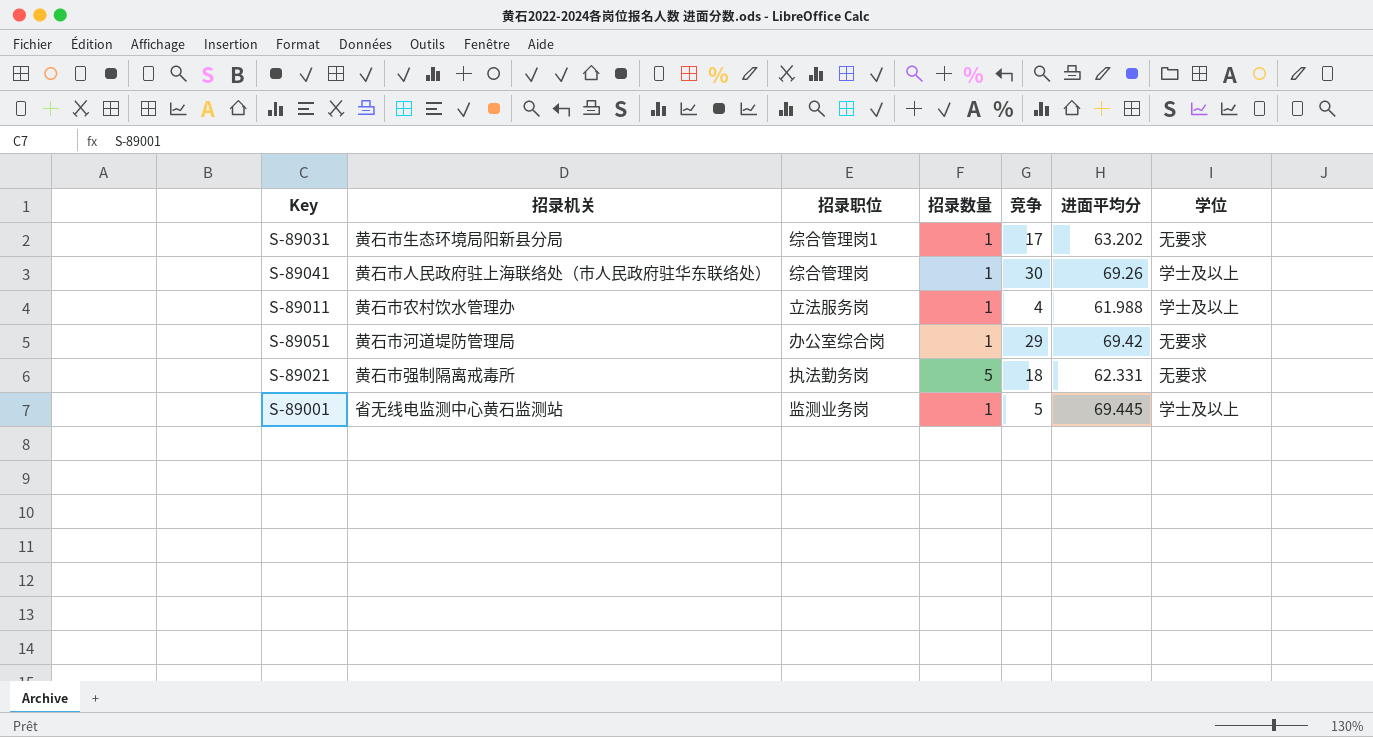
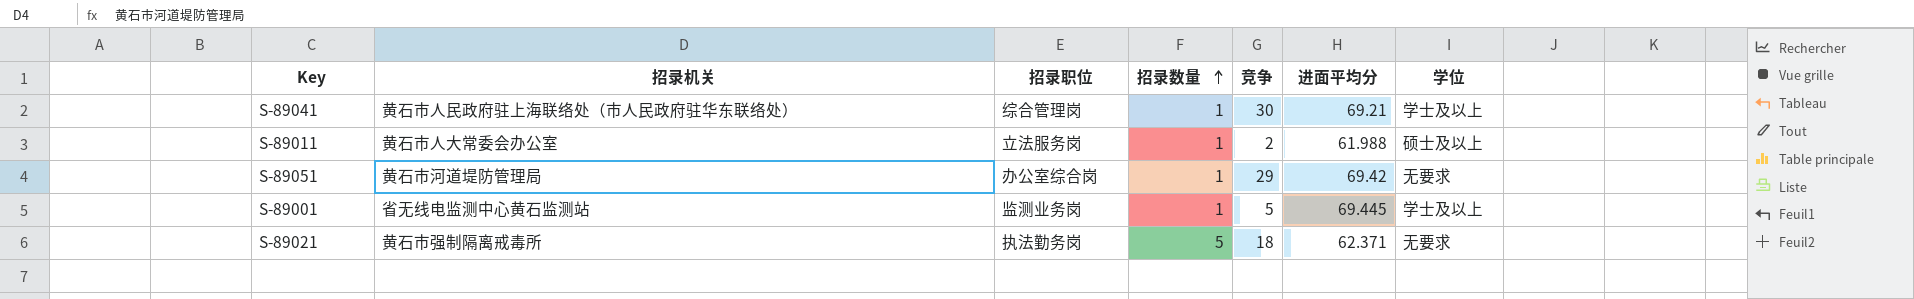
row order: none -> 招录数量 ascending
row S-89031: 黄石市生态环境局阳新县分局 | 综合管理岗1 | 1 | 17 | 63.202 | 无要求 -> none
S-89041 | 进面平均分: 69.26 -> 69.21
S-89011 | 招录机关: 黄石市农村饮水管理办 -> 黄石市人大常委会办公室
S-89011 | 竞争: 4 -> 2
S-89011 | 学位: 学士及以上 -> 硕士及以上
S-89021 | 进面平均分: 62.331 -> 62.371

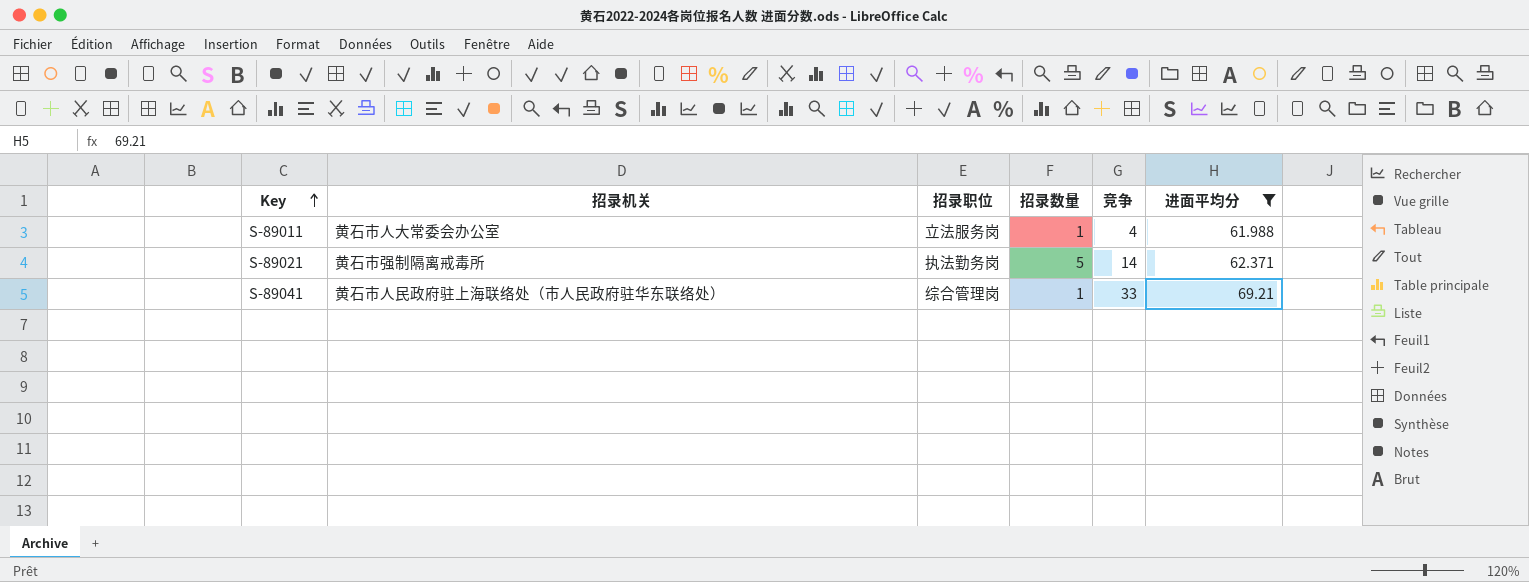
filter: none -> 进面平均分 <= 69.21
row order: 招录数量 ascending -> Key ascending
column 学位 | position: 7 -> none
S-89011 | 竞争: 2 -> 4
S-89021 | 竞争: 18 -> 14
S-89041 | 竞争: 30 -> 33

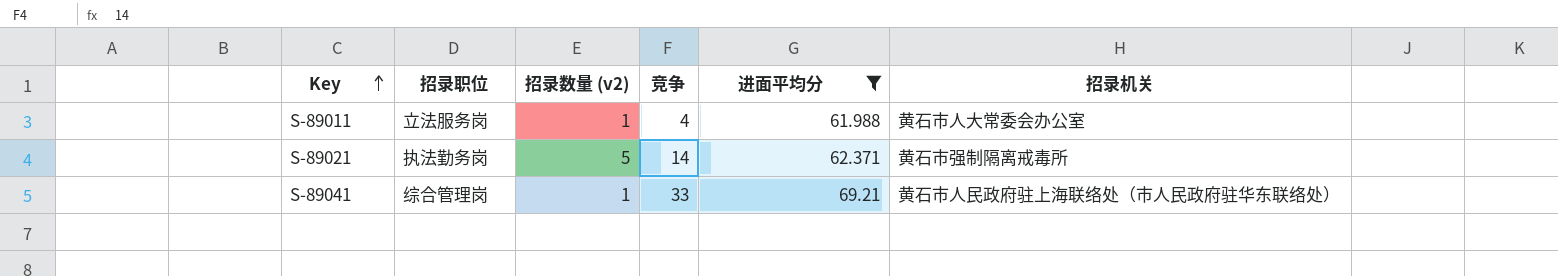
column name: 招录数量 -> 招录数量 (v2)
column 招录机关 | position: 2 -> 6

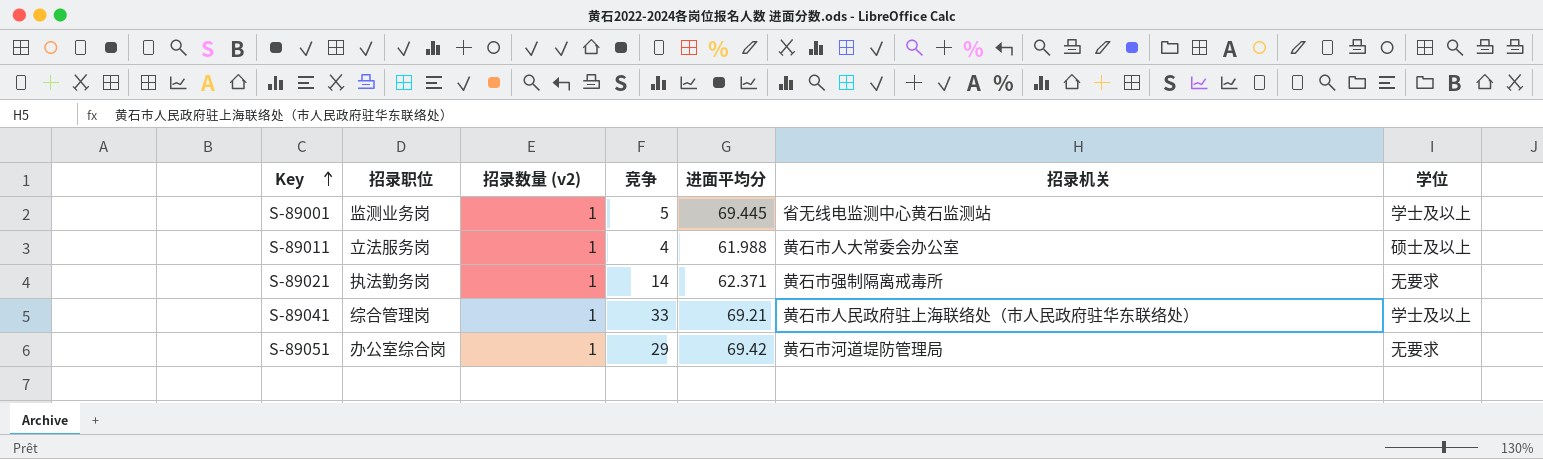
filter: 进面平均分 <= 69.21 -> none
column 学位 | position: none -> 7
S-89021 | 招录数量 (v2): 5 -> 1

